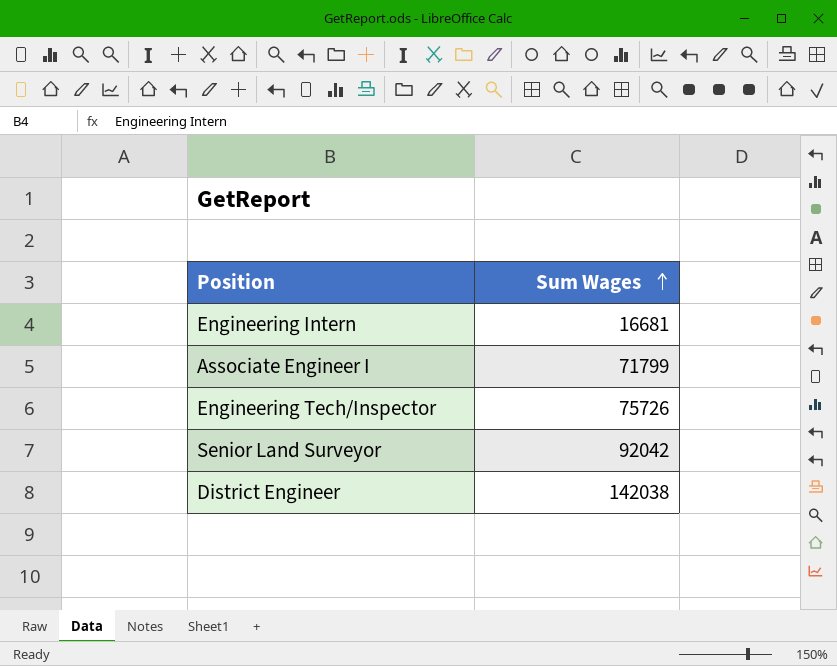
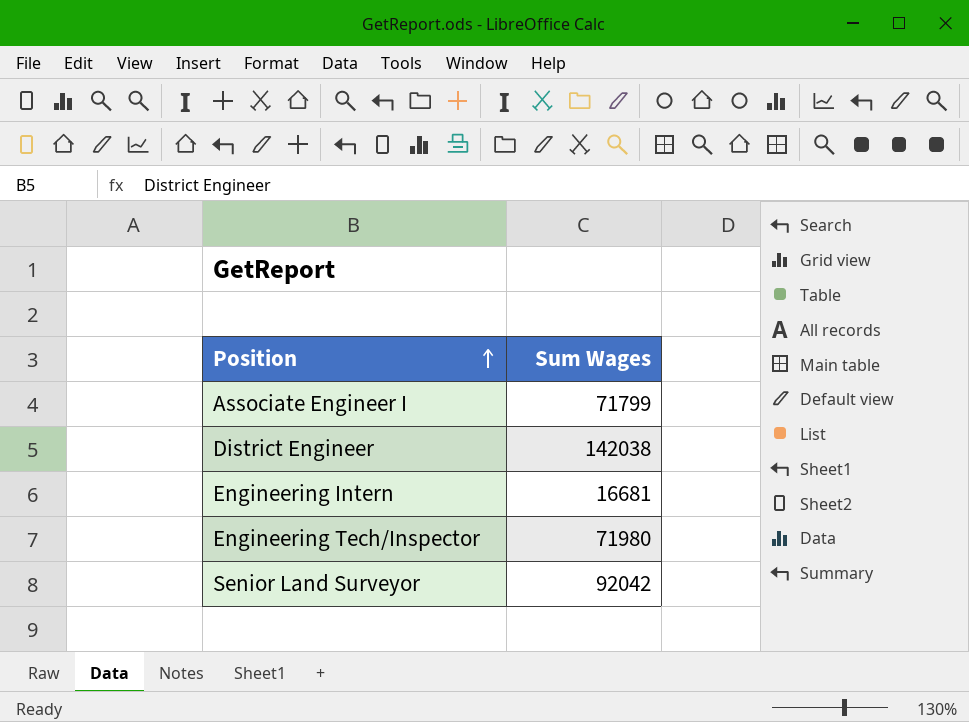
row order: Sum Wages ascending -> Position ascending
Engineering Tech/Inspector | Sum Wages: 75726 -> 71980

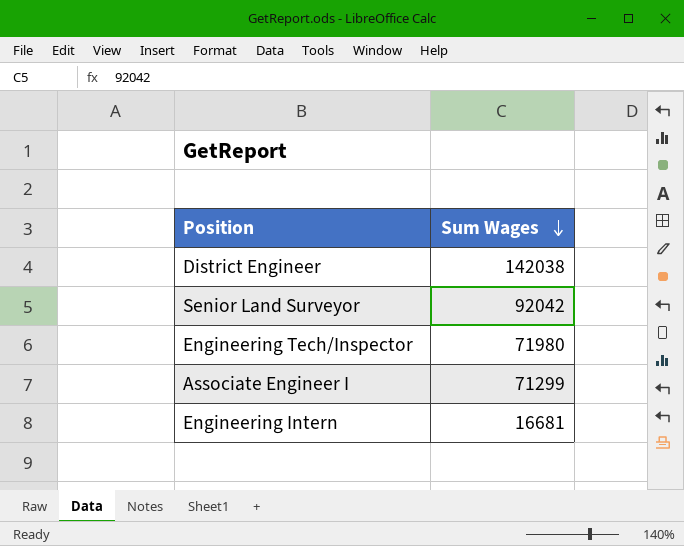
row order: Position ascending -> Sum Wages descending
Associate Engineer I | Sum Wages: 71799 -> 71299

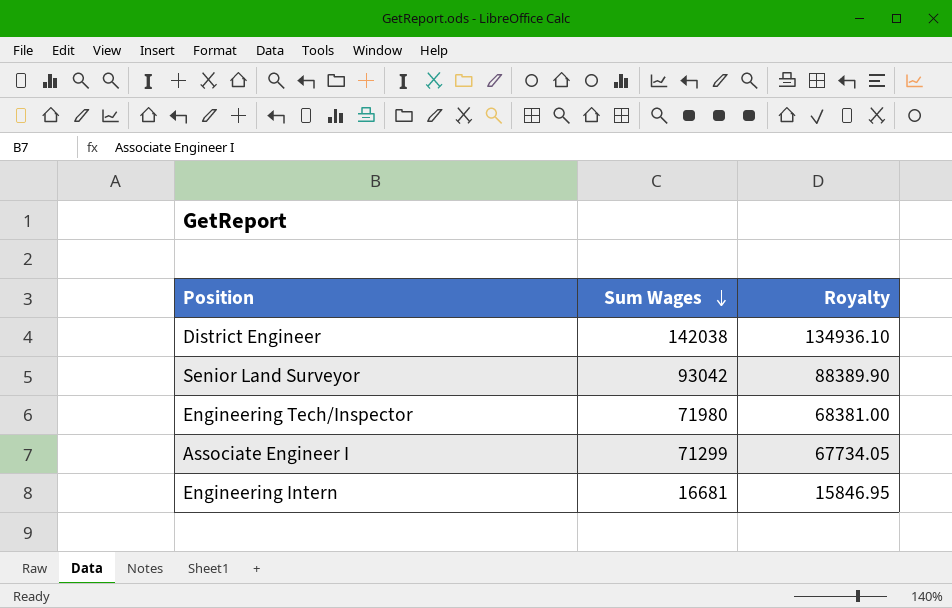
column Royalty | formula: none -> [Sum Wages] * 0.95
Senior Land Surveyor | Sum Wages: 92042 -> 93042

